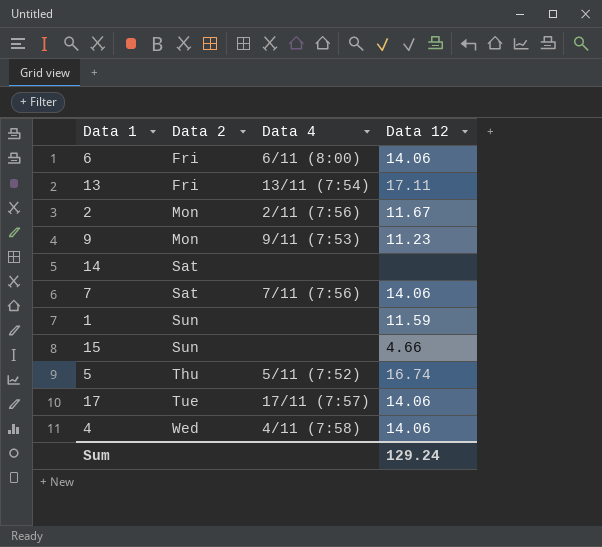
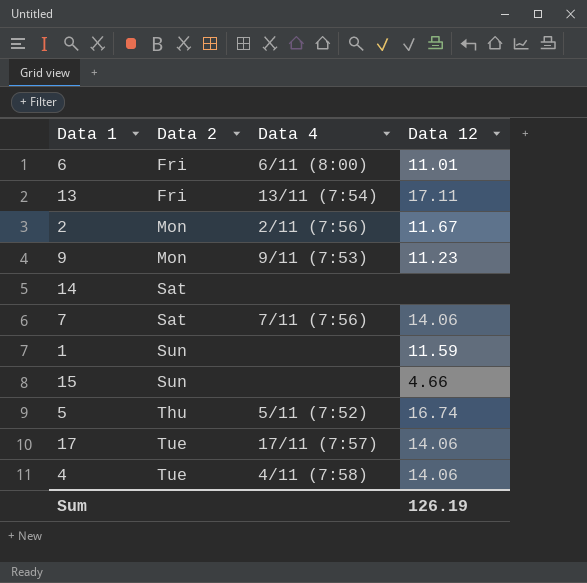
6 | Data 12: 14.06 -> 11.01
4 | Data 2: Wed -> Tue
Sum | Data 12: 129.24 -> 126.19

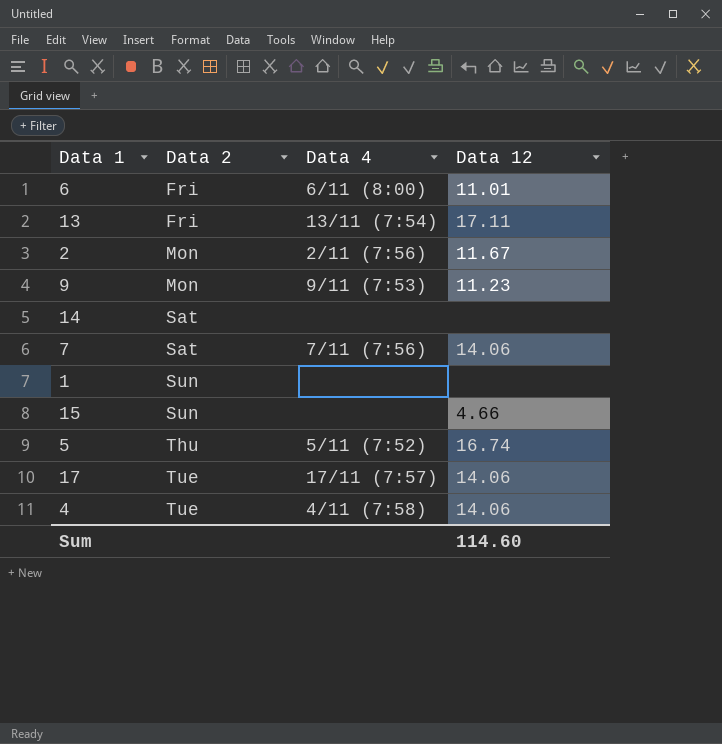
1 | Data 12: 11.59 -> none
Sum | Data 12: 126.19 -> 114.60

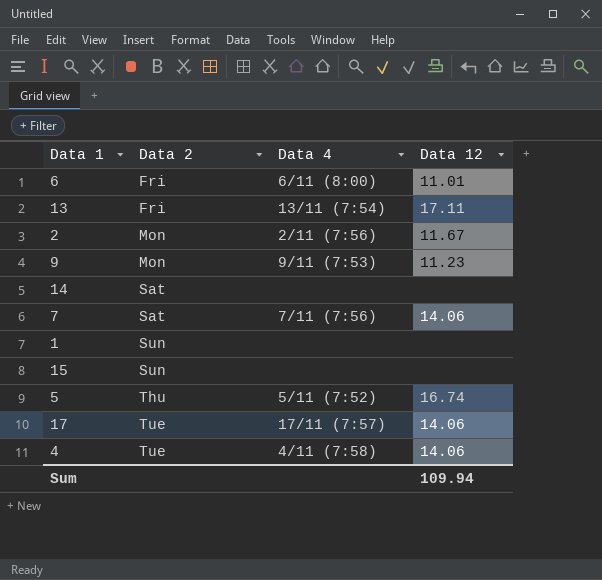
15 | Data 12: 4.66 -> none
Sum | Data 12: 114.60 -> 109.94

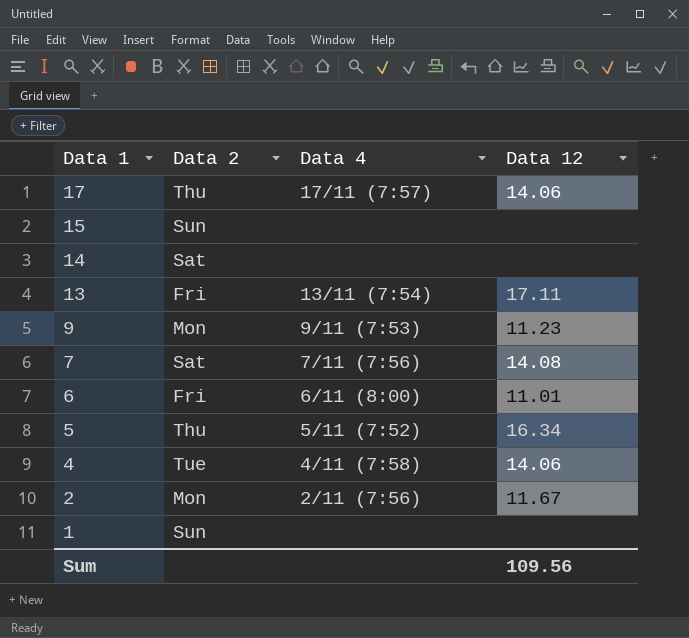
row order: Data 2 ascending -> Data 1 descending
17 | Data 2: Tue -> Thu
7 | Data 12: 14.06 -> 14.08
5 | Data 12: 16.74 -> 16.34
Sum | Data 12: 109.94 -> 109.56

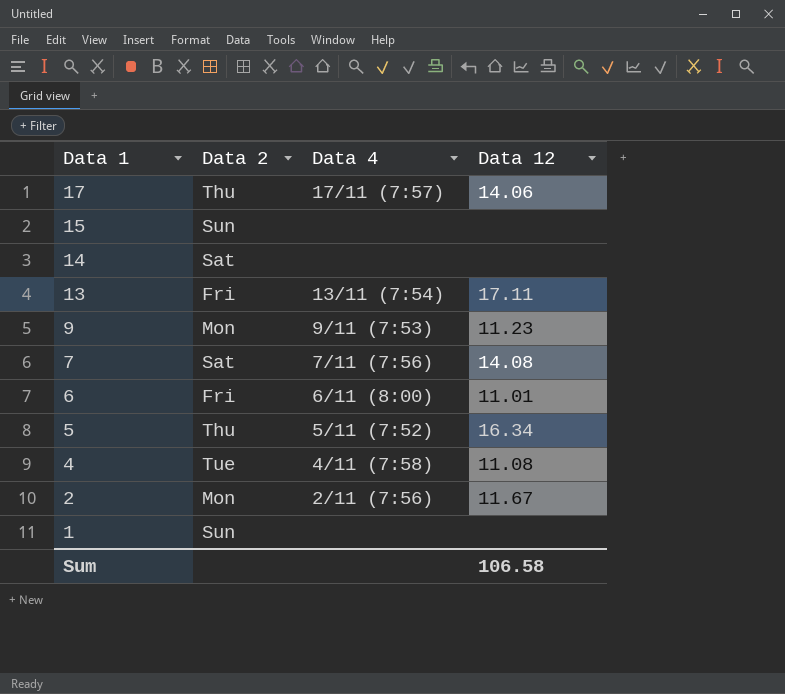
4 | Data 12: 14.06 -> 11.08
Sum | Data 12: 109.56 -> 106.58

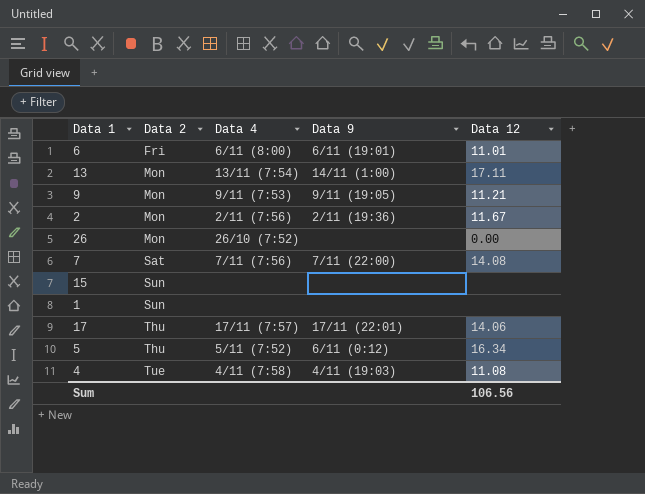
row order: Data 1 descending -> Data 2 ascending
column Data 9 | position: none -> 4
row 14: Sat | none | none -> none
13 | Data 2: Fri -> Mon
9 | Data 12: 11.23 -> 11.21
row 26: none -> Mon | 26/10 (7:52) | none | 0.00
Sum | Data 12: 106.58 -> 106.56

